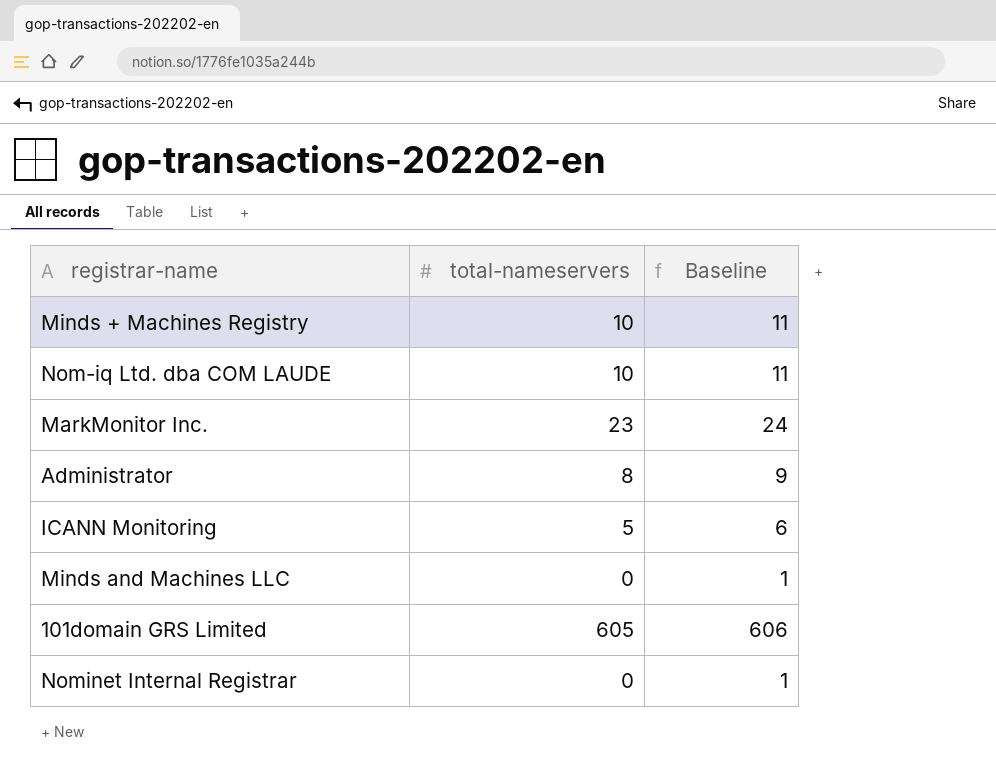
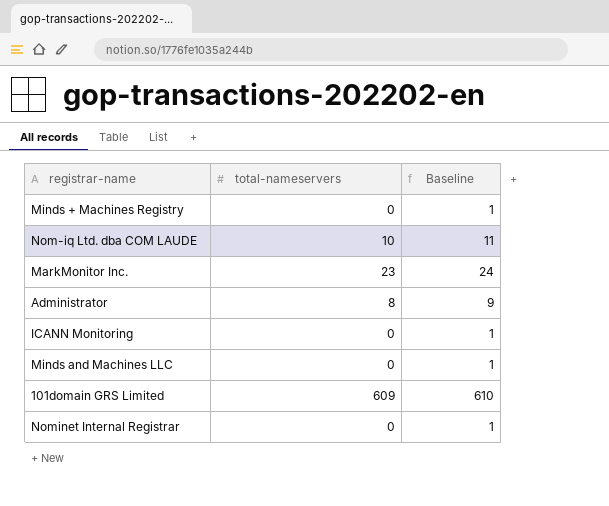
Minds + Machines Registry | total-nameservers: 10 -> 0
Minds + Machines Registry | Baseline: 11 -> 1
ICANN Monitoring | total-nameservers: 5 -> 0
ICANN Monitoring | Baseline: 6 -> 1
101domain GRS Limited | total-nameservers: 605 -> 609
101domain GRS Limited | Baseline: 606 -> 610

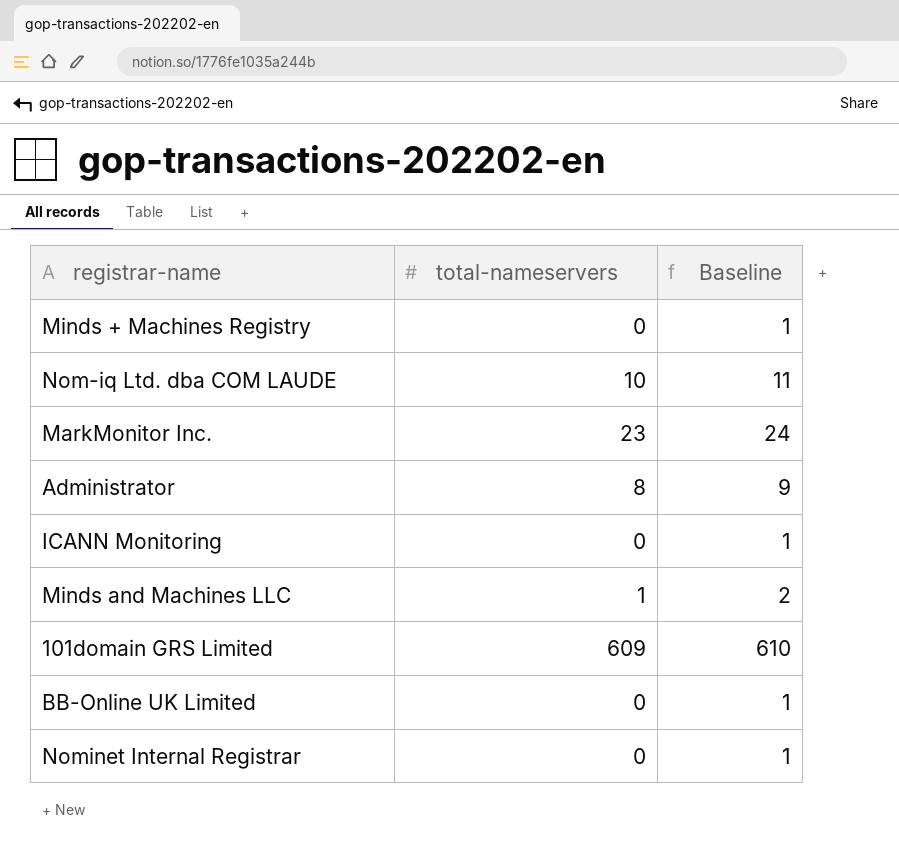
Minds and Machines LLC | total-nameservers: 0 -> 1
Minds and Machines LLC | Baseline: 1 -> 2
row BB-Online UK Limited: none -> 0 | 1

